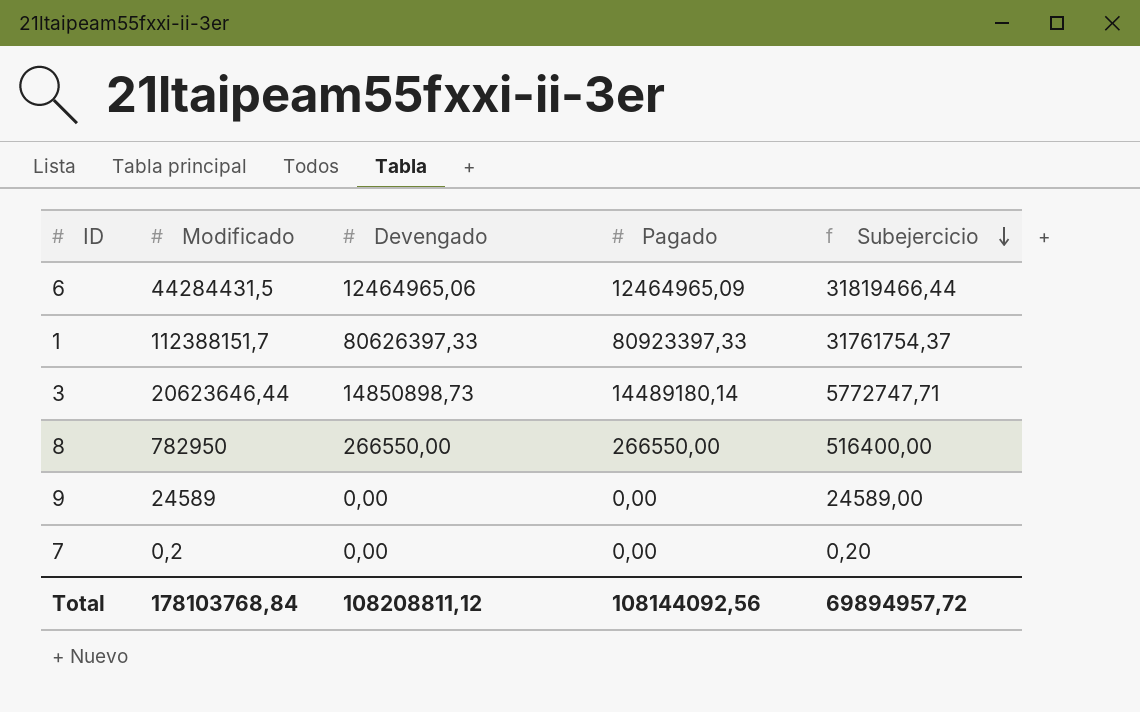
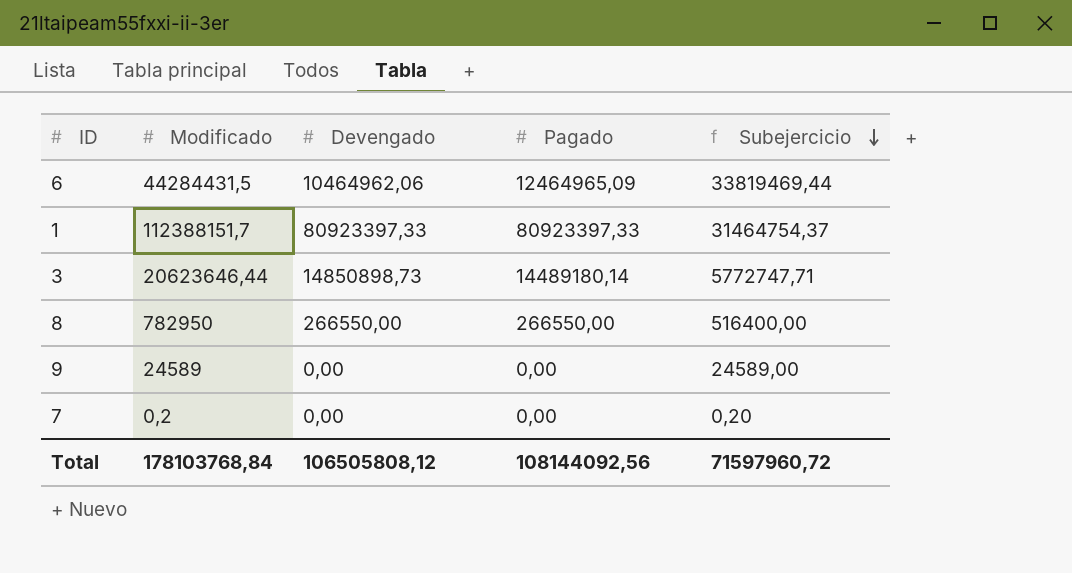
6 | Devengado: 12464965,06 -> 10464962,06
6 | Subejercicio: 31819466,44 -> 33819469,44
1 | Devengado: 80626397,33 -> 80923397,33
1 | Subejercicio: 31761754,37 -> 31464754,37
Total | Devengado: 108208811,12 -> 106505808,12
Total | Subejercicio: 69894957,72 -> 71597960,72

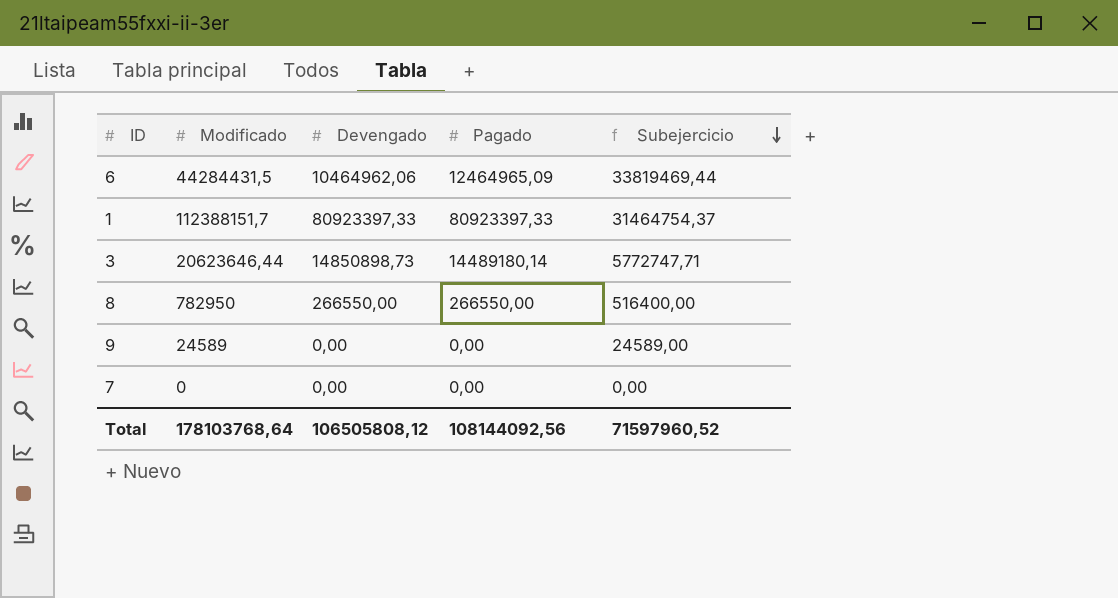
7 | Modificado: 0,2 -> 0
7 | Subejercicio: 0,20 -> 0,00
Total | Modificado: 178103768,84 -> 178103768,64
Total | Subejercicio: 71597960,72 -> 71597960,52

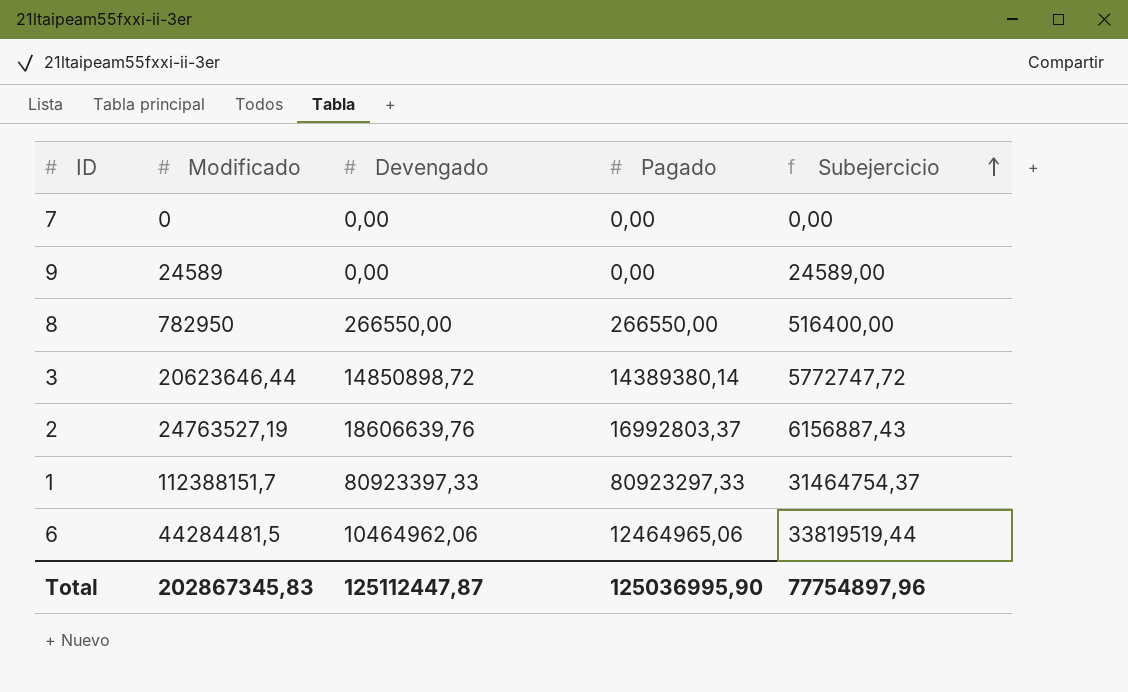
row order: Subejercicio descending -> Subejercicio ascending
3 | Devengado: 14850898,73 -> 14850898,72
3 | Pagado: 14489180,14 -> 14389380,14
3 | Subejercicio: 5772747,71 -> 5772747,72
row 2: none -> 24763527,19 | 18606639,76 | 16992803,37 | 6156887,43
1 | Pagado: 80923397,33 -> 80923297,33
6 | Modificado: 44284431,5 -> 44284481,5
6 | Pagado: 12464965,09 -> 12464965,06
6 | Subejercicio: 33819469,44 -> 33819519,44
Total | Modificado: 178103768,64 -> 202867345,83
Total | Devengado: 106505808,12 -> 125112447,87
Total | Pagado: 108144092,56 -> 125036995,90
Total | Subejercicio: 71597960,52 -> 77754897,96

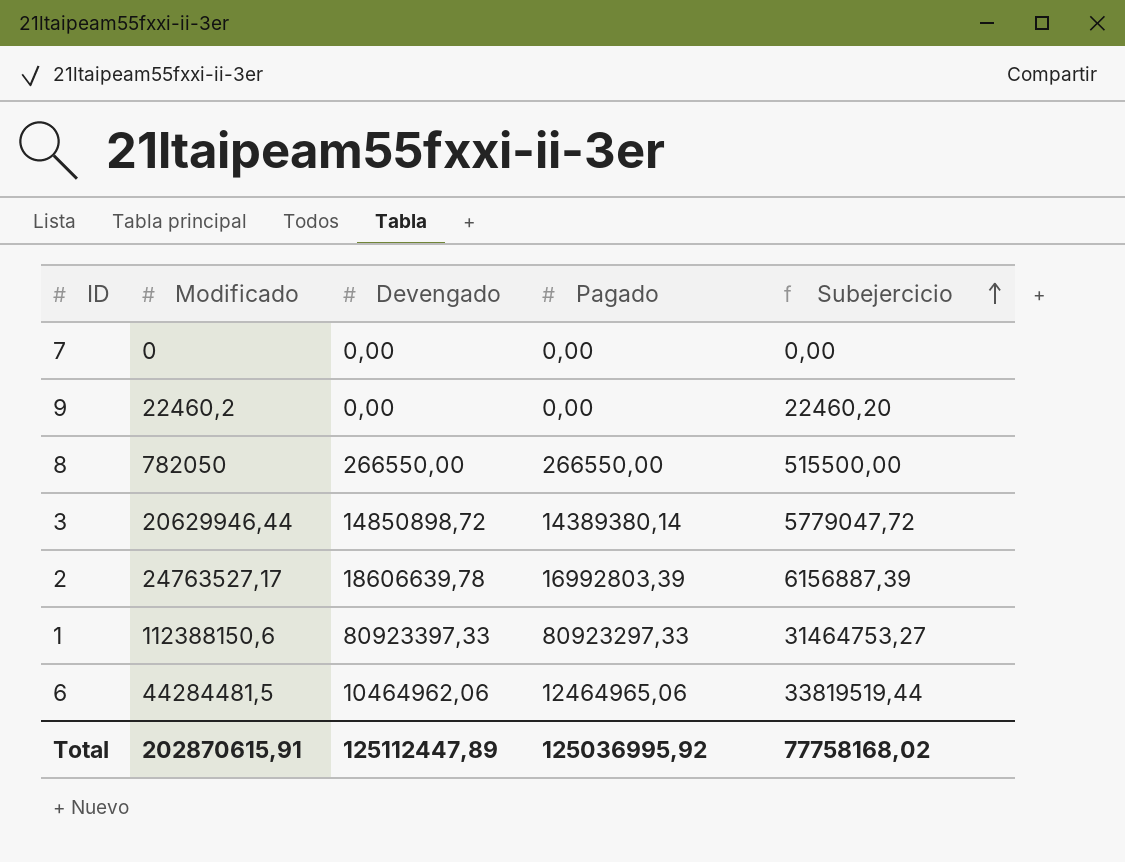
9 | Modificado: 24589 -> 22460,2
9 | Subejercicio: 24589,00 -> 22460,20
8 | Modificado: 782950 -> 782050
8 | Subejercicio: 516400,00 -> 515500,00
3 | Modificado: 20623646,44 -> 20629946,44
3 | Subejercicio: 5772747,72 -> 5779047,72
2 | Modificado: 24763527,19 -> 24763527,17
2 | Devengado: 18606639,76 -> 18606639,78
2 | Pagado: 16992803,37 -> 16992803,39
2 | Subejercicio: 6156887,43 -> 6156887,39
1 | Modificado: 112388151,7 -> 112388150,6
1 | Subejercicio: 31464754,37 -> 31464753,27
Total | Modificado: 202867345,83 -> 202870615,91
Total | Devengado: 125112447,87 -> 125112447,89
Total | Pagado: 125036995,90 -> 125036995,92
Total | Subejercicio: 77754897,96 -> 77758168,02

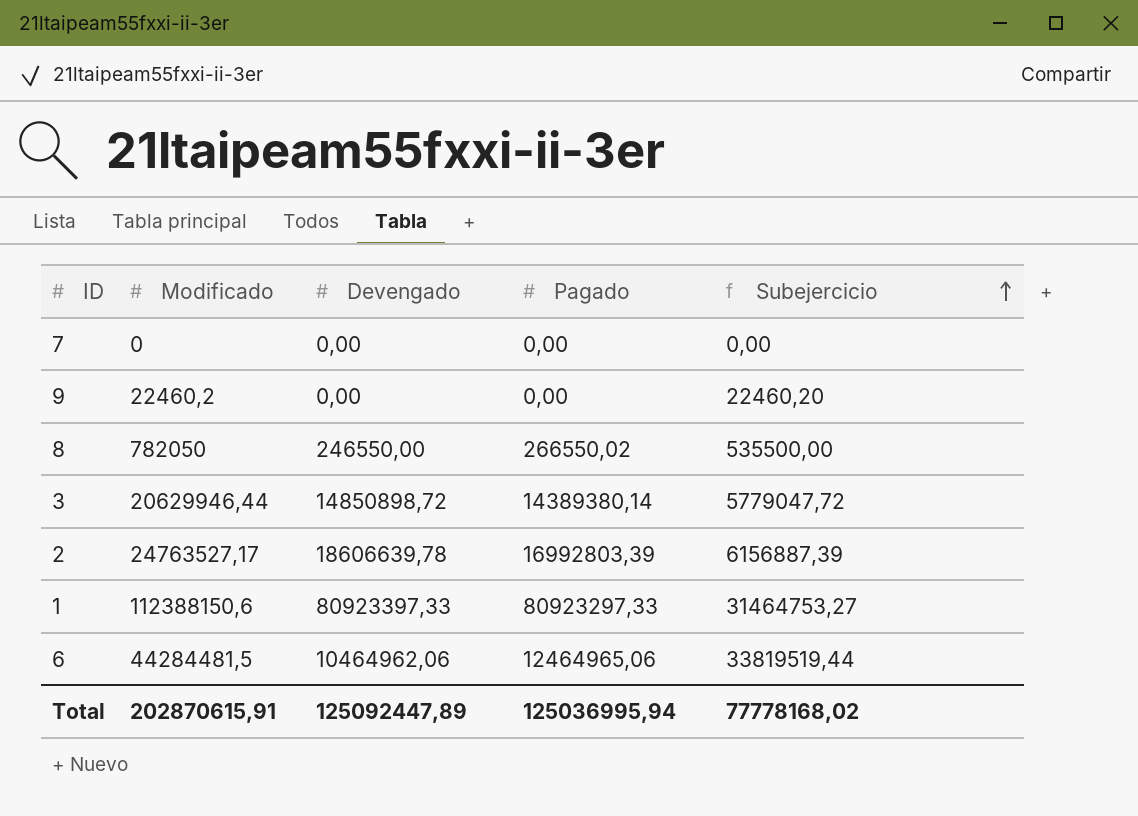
8 | Devengado: 266550,00 -> 246550,00
8 | Pagado: 266550,00 -> 266550,02
8 | Subejercicio: 515500,00 -> 535500,00
Total | Devengado: 125112447,89 -> 125092447,89
Total | Pagado: 125036995,92 -> 125036995,94
Total | Subejercicio: 77758168,02 -> 77778168,02

